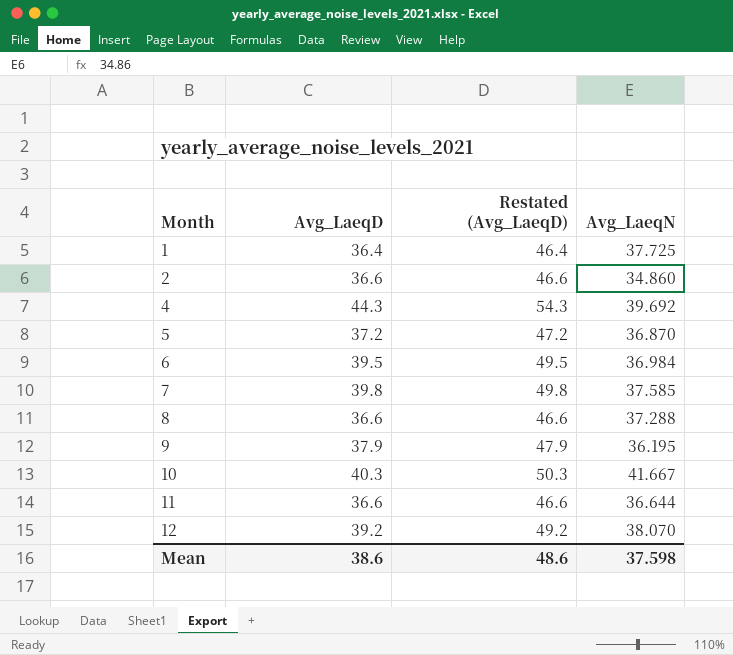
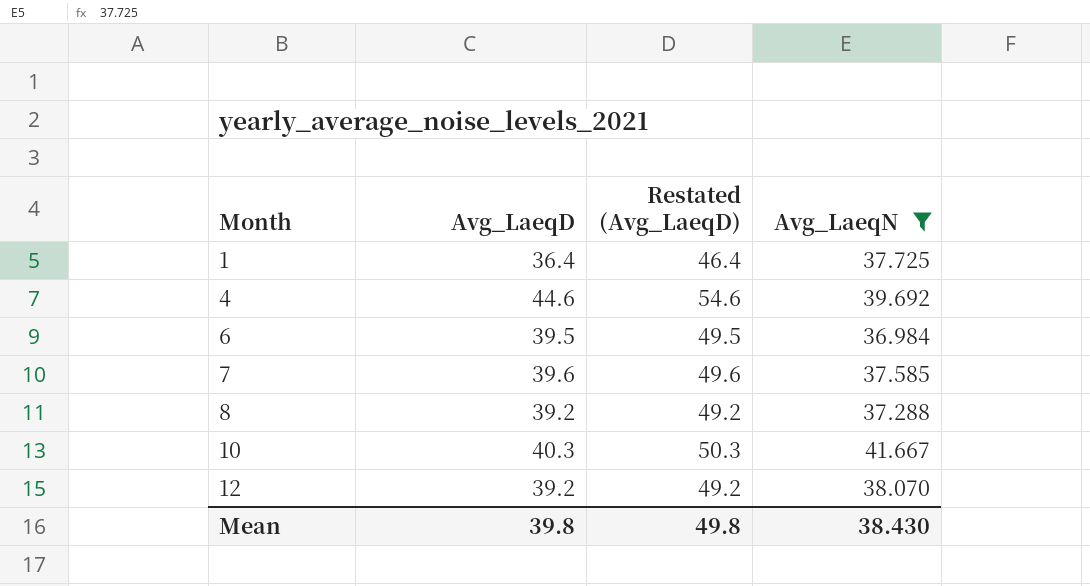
filter: none -> Avg_LaeqN >= 36.984
4 | Avg_LaeqD: 44.3 -> 44.6
4 | Restated (Avg_LaeqD): 54.3 -> 54.6
7 | Avg_LaeqD: 39.8 -> 39.6
7 | Restated (Avg_LaeqD): 49.8 -> 49.6
8 | Avg_LaeqD: 36.6 -> 39.2
8 | Restated (Avg_LaeqD): 46.6 -> 49.2
Mean | Avg_LaeqD: 38.6 -> 39.8
Mean | Restated (Avg_LaeqD): 48.6 -> 49.8
Mean | Avg_LaeqN: 37.598 -> 38.430

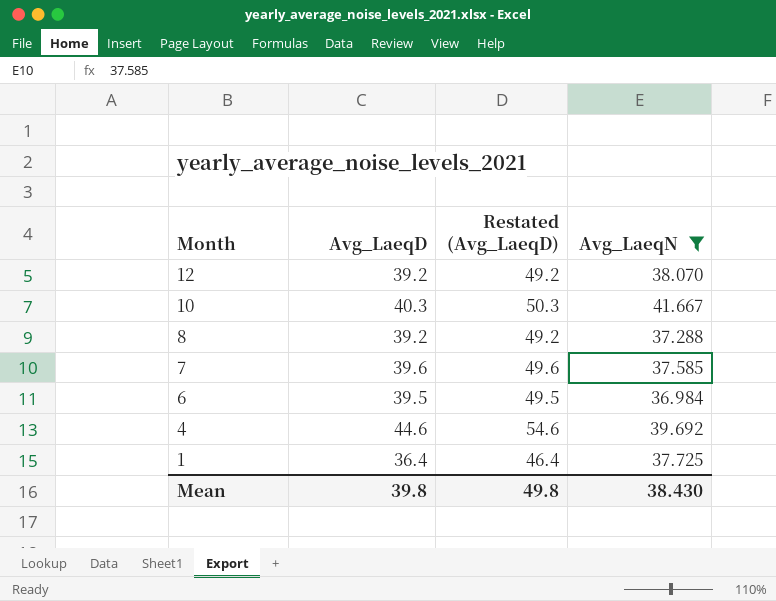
row order: Month ascending -> Month descending

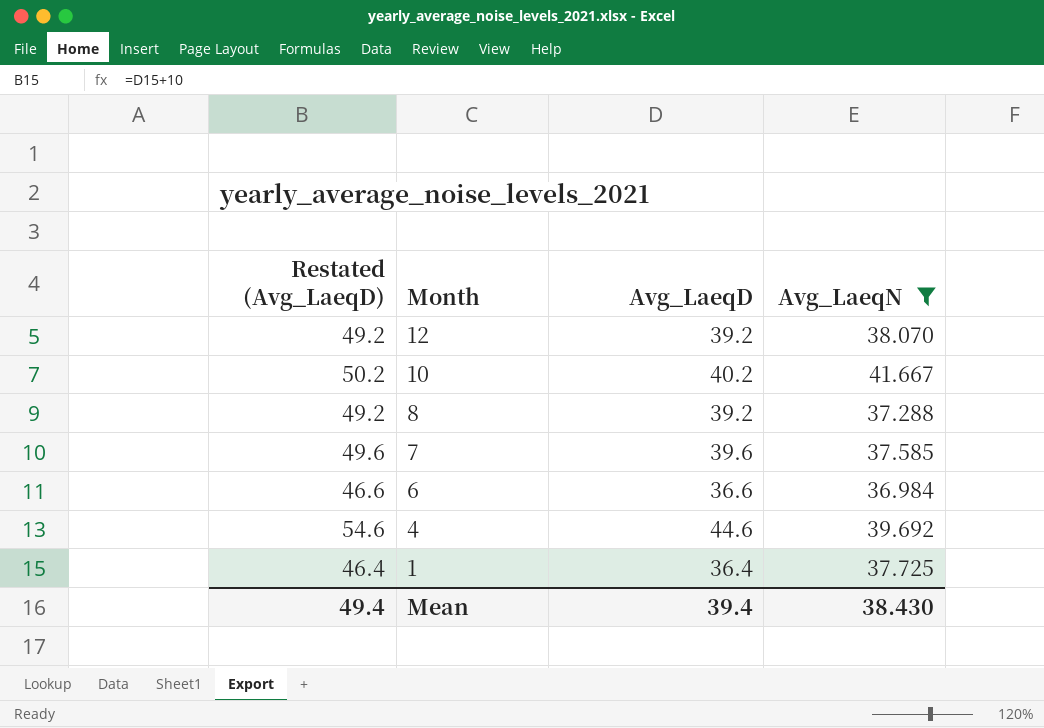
column Restated (Avg_LaeqD) | position: 3 -> 1
10 | Restated (Avg_LaeqD): 50.3 -> 50.2
10 | Avg_LaeqD: 40.3 -> 40.2
6 | Restated (Avg_LaeqD): 49.5 -> 46.6
6 | Avg_LaeqD: 39.5 -> 36.6
Mean | Restated (Avg_LaeqD): 49.8 -> 49.4
Mean | Avg_LaeqD: 39.8 -> 39.4

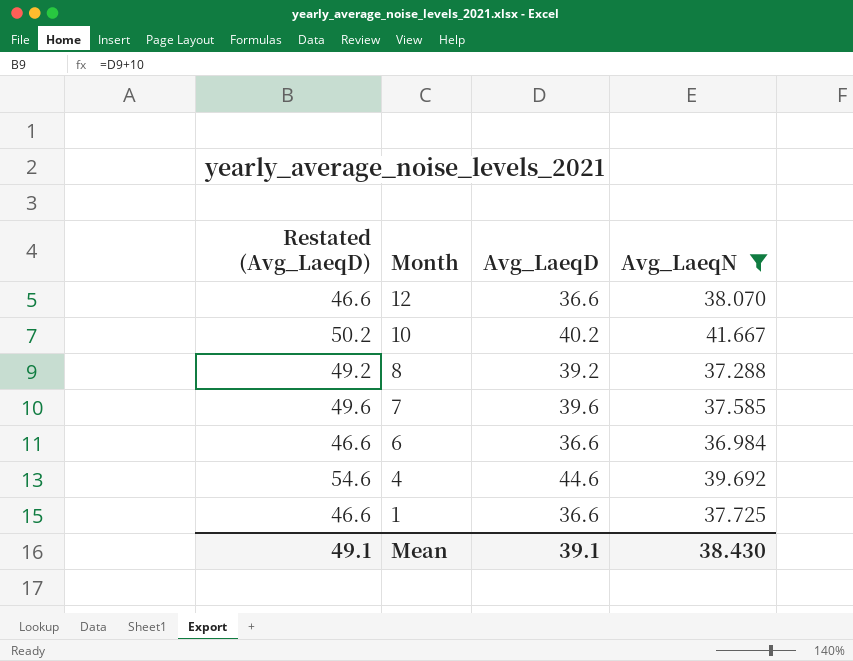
12 | Restated (Avg_LaeqD): 49.2 -> 46.6
12 | Avg_LaeqD: 39.2 -> 36.6
1 | Restated (Avg_LaeqD): 46.4 -> 46.6
1 | Avg_LaeqD: 36.4 -> 36.6
Mean | Restated (Avg_LaeqD): 49.4 -> 49.1
Mean | Avg_LaeqD: 39.4 -> 39.1

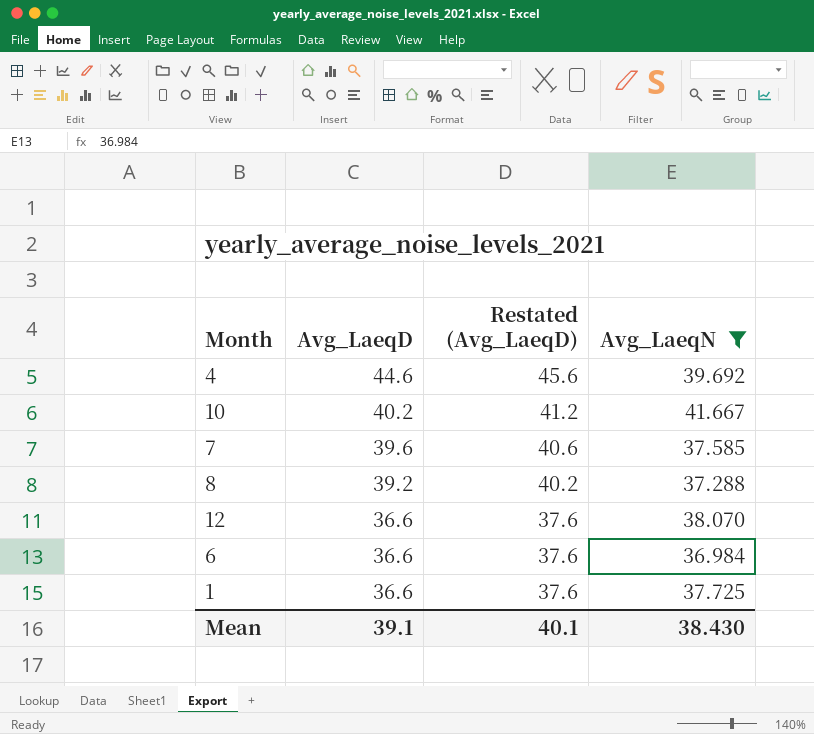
row order: Month descending -> Avg_LaeqD descending
column Restated (Avg_LaeqD) | formula: [Avg_LaeqD] + 10 -> [Avg_LaeqD] + 1
column Restated (Avg_LaeqD) | position: 1 -> 3
Mean | Restated (Avg_LaeqD): 49.1 -> 40.1

